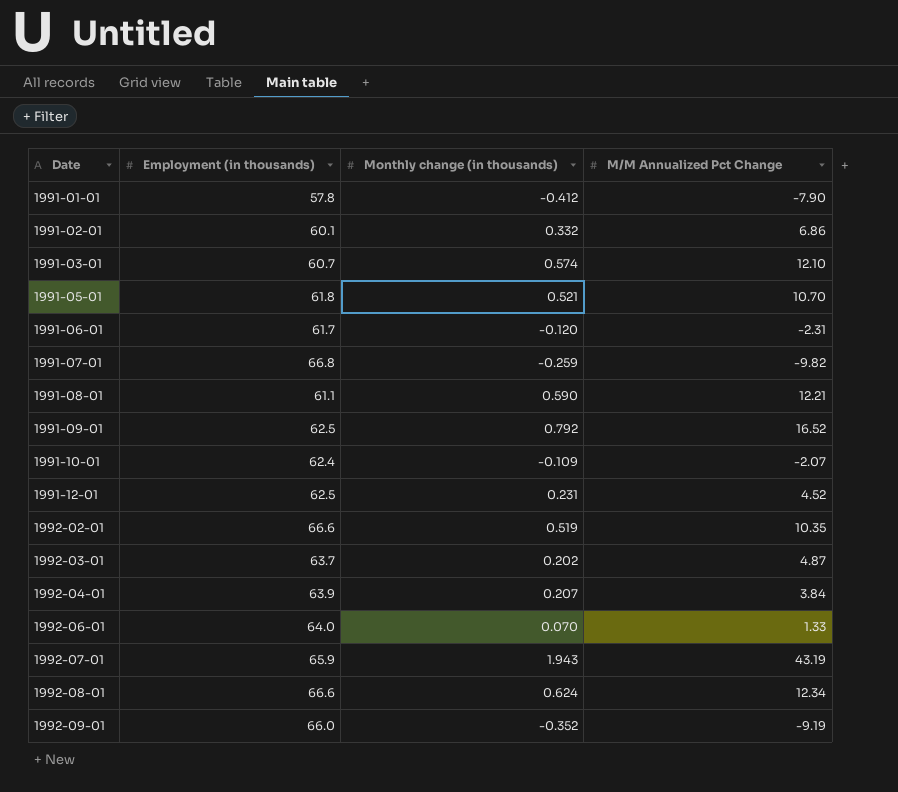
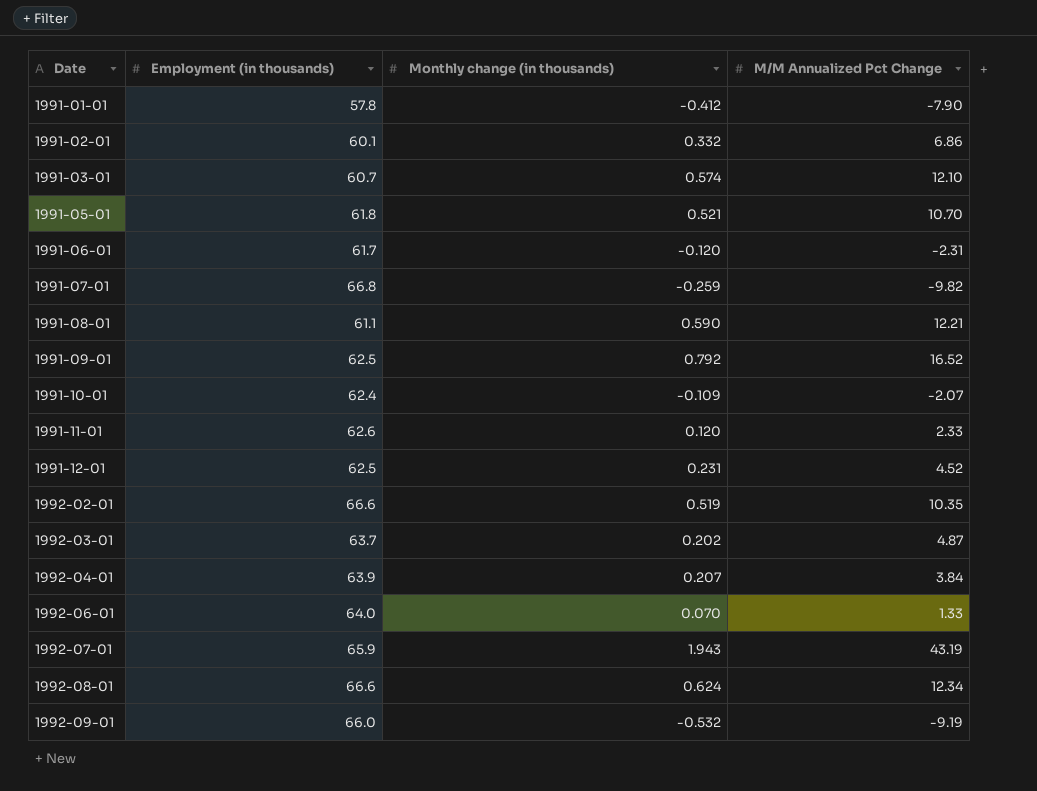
row 1991-11-01: none -> 62.6 | 0.120 | 2.33
1992-09-01 | Monthly change (in thousands): -0.352 -> -0.532

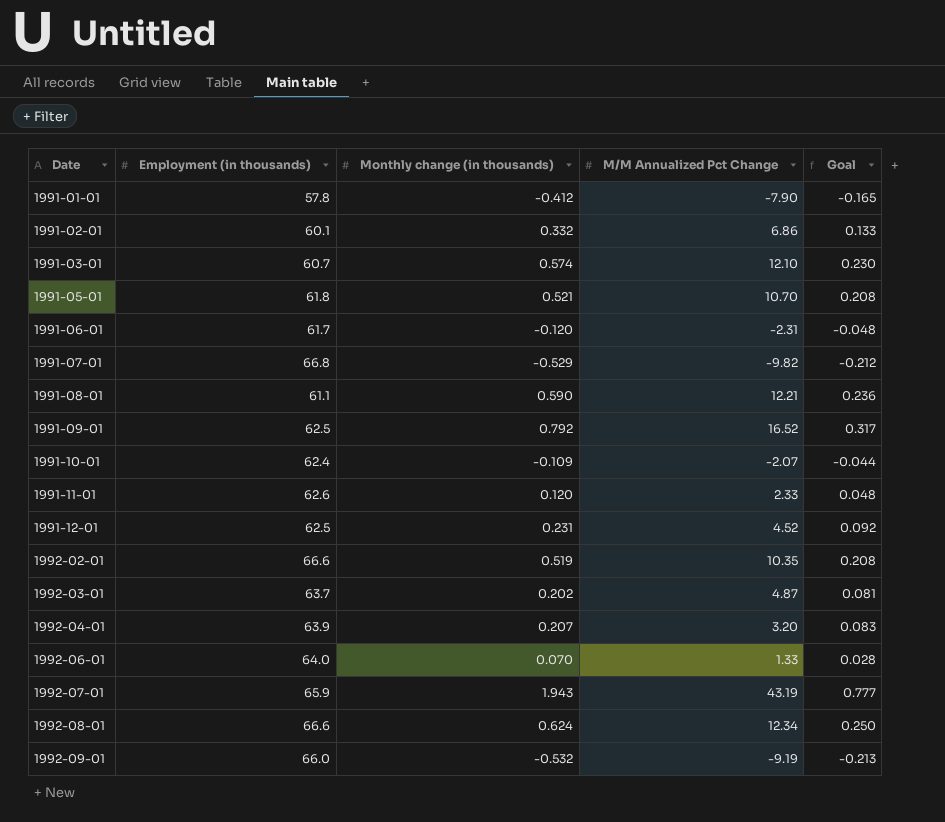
column Goal | formula: none -> [Monthly change (in thousands)] * 0.4
1991-07-01 | Monthly change (in thousands): -0.259 -> -0.529
1992-04-01 | M/M Annualized Pct Change: 3.84 -> 3.20

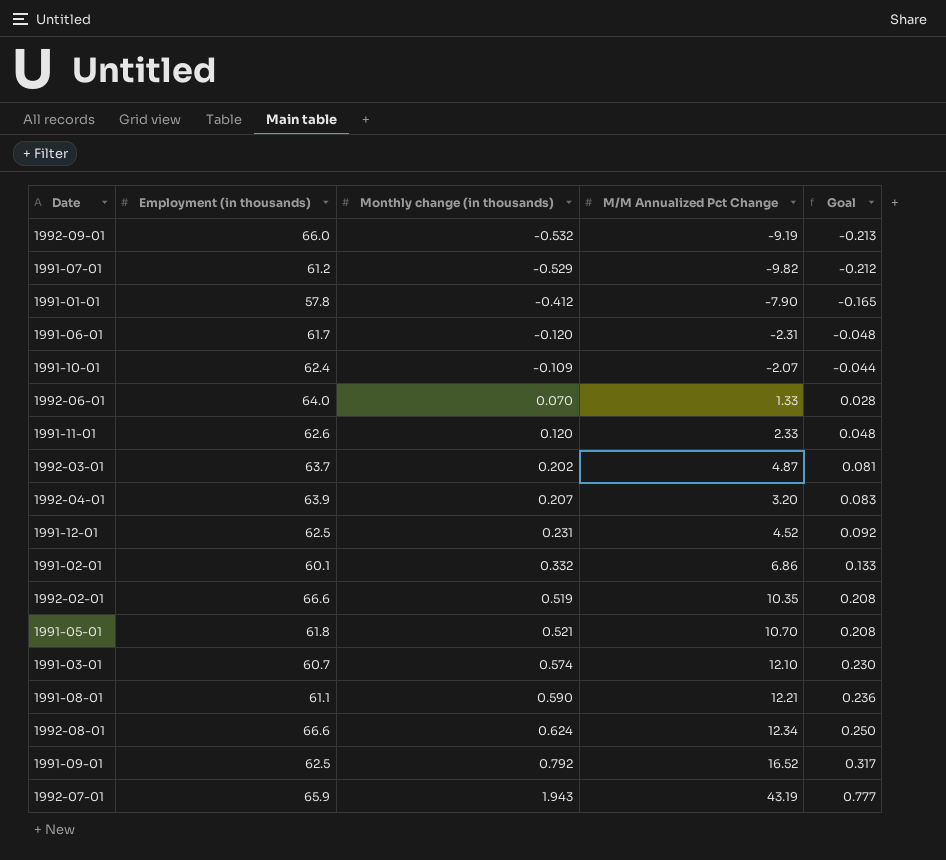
row order: Date ascending -> Monthly change (in thousands) ascending
1991-07-01 | Employment (in thousands): 66.8 -> 61.2

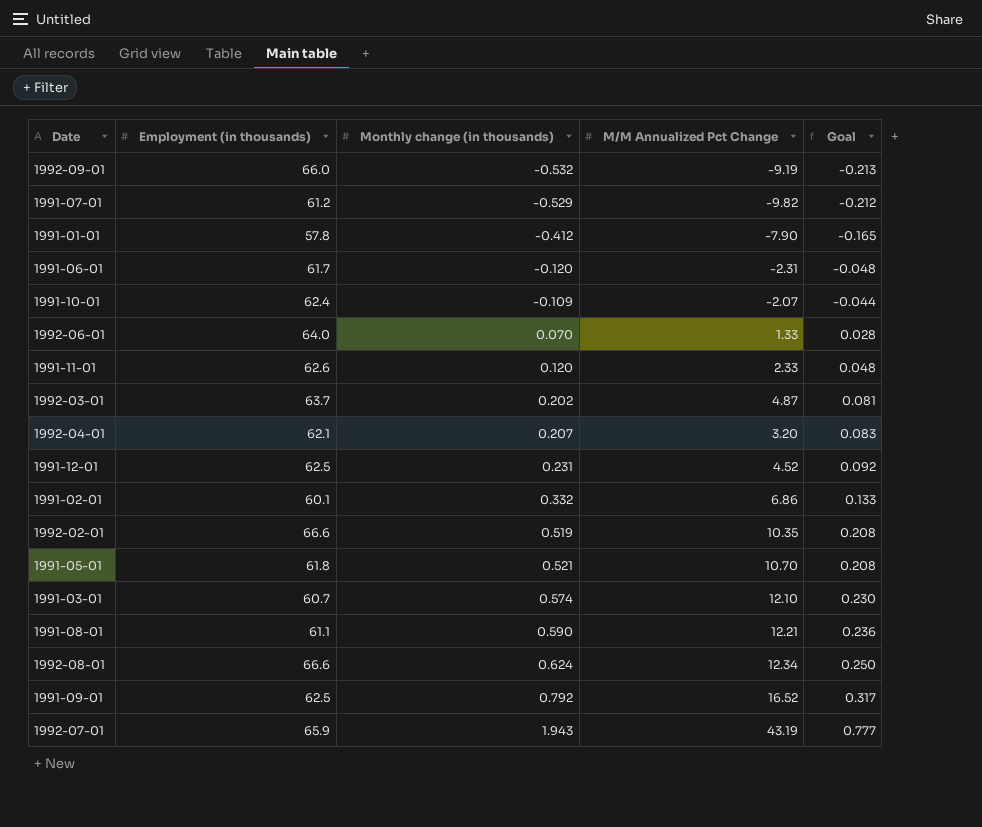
1992-04-01 | Employment (in thousands): 63.9 -> 62.1

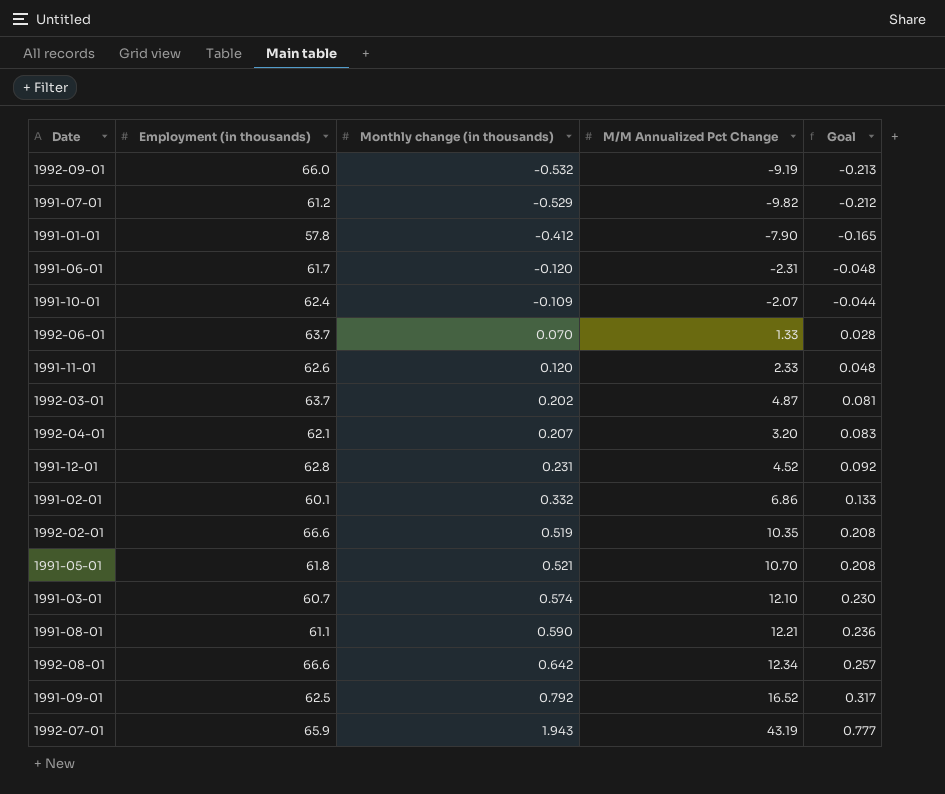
1992-06-01 | Employment (in thousands): 64.0 -> 63.7
1991-12-01 | Employment (in thousands): 62.5 -> 62.8
1992-08-01 | Monthly change (in thousands): 0.624 -> 0.642
1992-08-01 | Goal: 0.250 -> 0.257

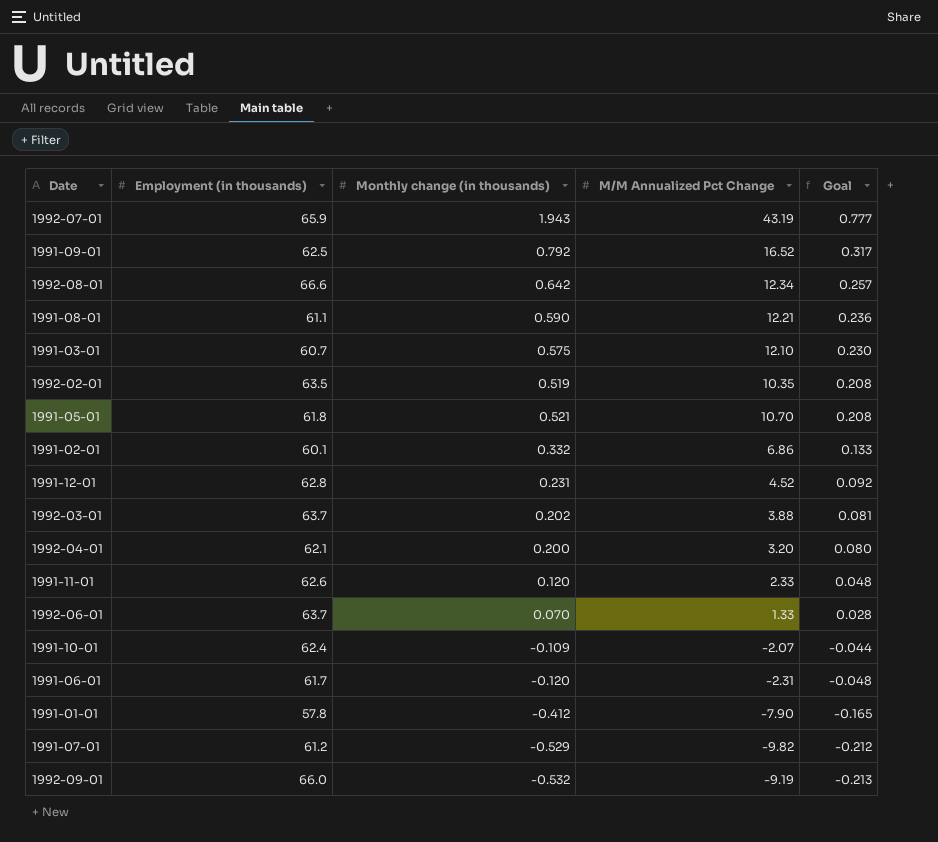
row order: Monthly change (in thousands) ascending -> Goal descending
1991-03-01 | Monthly change (in thousands): 0.574 -> 0.575
1992-02-01 | Employment (in thousands): 66.6 -> 63.5
1992-03-01 | M/M Annualized Pct Change: 4.87 -> 3.88
1992-04-01 | Monthly change (in thousands): 0.207 -> 0.200
1992-04-01 | Goal: 0.083 -> 0.080

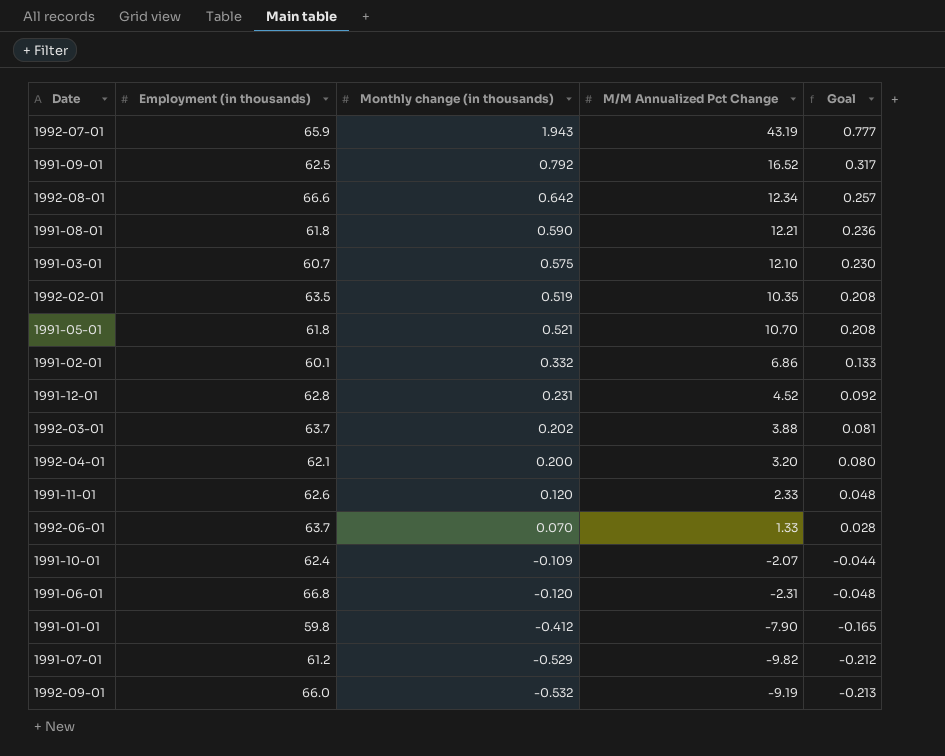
1991-08-01 | Employment (in thousands): 61.1 -> 61.8
1991-06-01 | Employment (in thousands): 61.7 -> 66.8
1991-01-01 | Employment (in thousands): 57.8 -> 59.8

